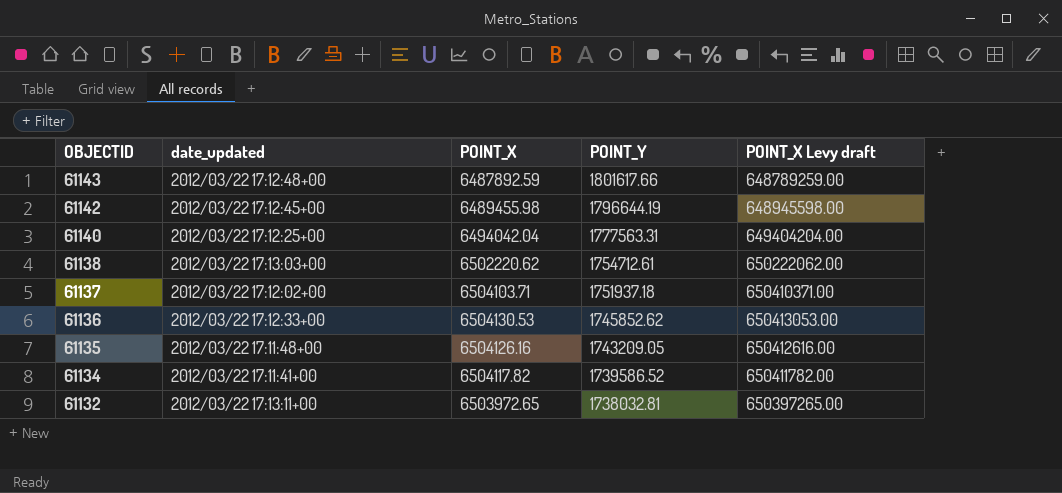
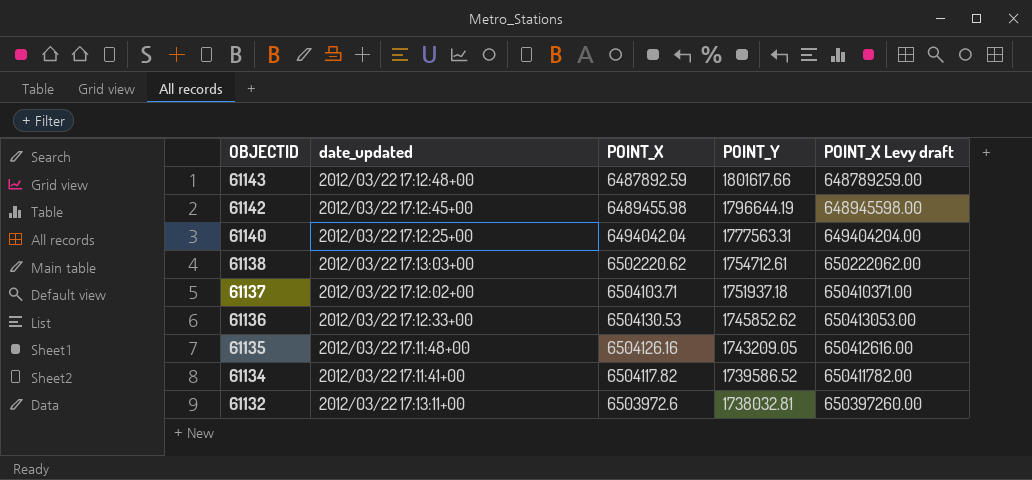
61132 | POINT_X: 6503972.65 -> 6503972.6
61132 | POINT_X Levy draft: 650397265.00 -> 650397260.00

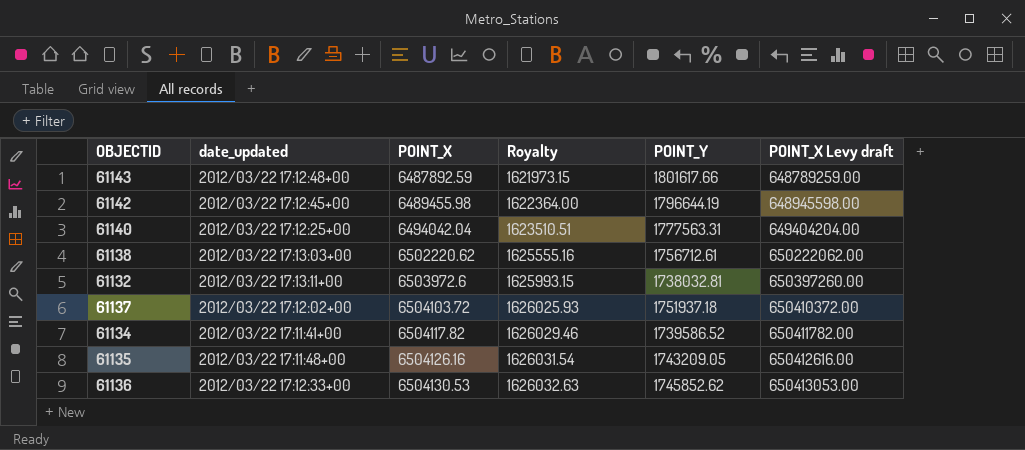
row order: OBJECTID descending -> POINT_X ascending
column Royalty | formula: none -> [POINT_X] * 0.25
61138 | POINT_Y: 1754712.61 -> 1756712.61
61137 | POINT_X: 6504103.71 -> 6504103.72
61137 | POINT_X Levy draft: 650410371.00 -> 650410372.00

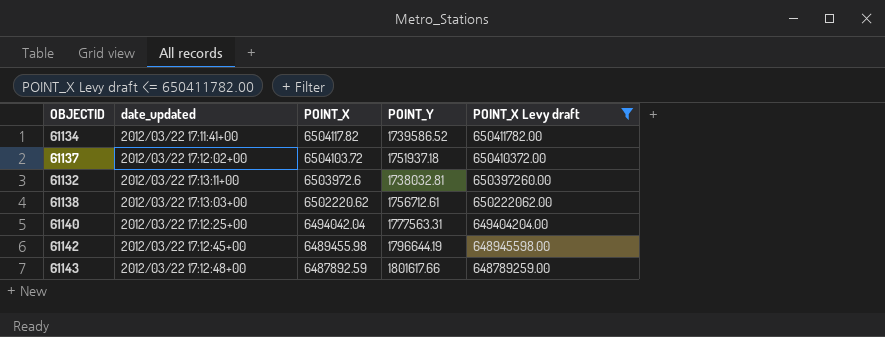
filter: none -> POINT_X Levy draft <= 650411782.00
row order: POINT_X ascending -> POINT_X descending
column Royalty | formula: [POINT_X] * 0.25 -> none

